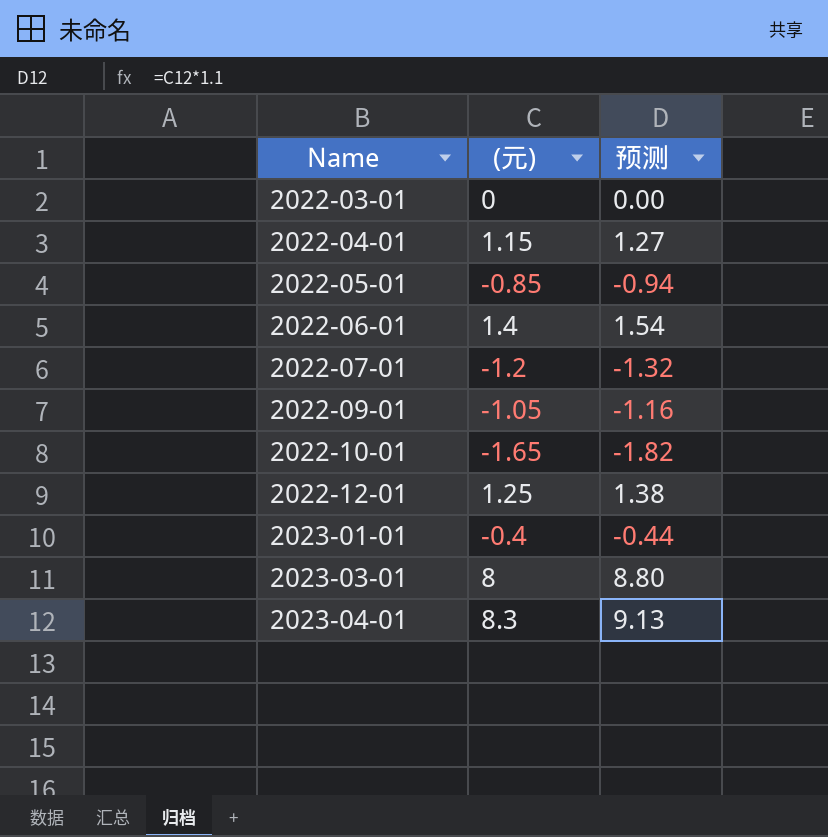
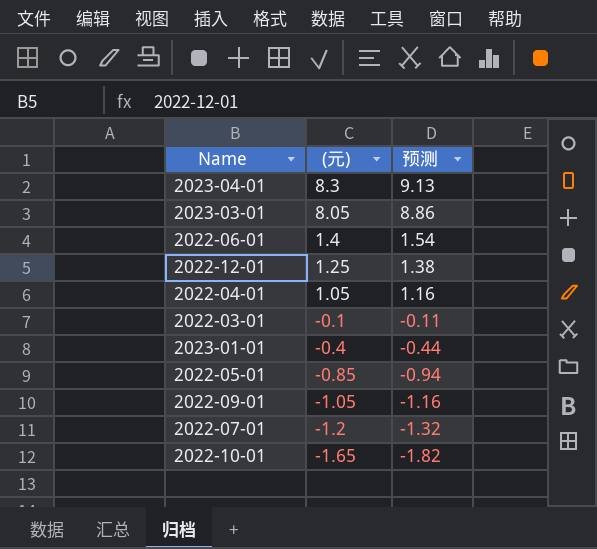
row order: Name ascending -> (元) descending
2023-03-01 | (元): 8 -> 8.05
2023-03-01 | 预测: 8.80 -> 8.86
2022-04-01 | (元): 1.15 -> 1.05
2022-04-01 | 预测: 1.27 -> 1.16
2022-03-01 | (元): 0 -> -0.1
2022-03-01 | 预测: 0.00 -> -0.11

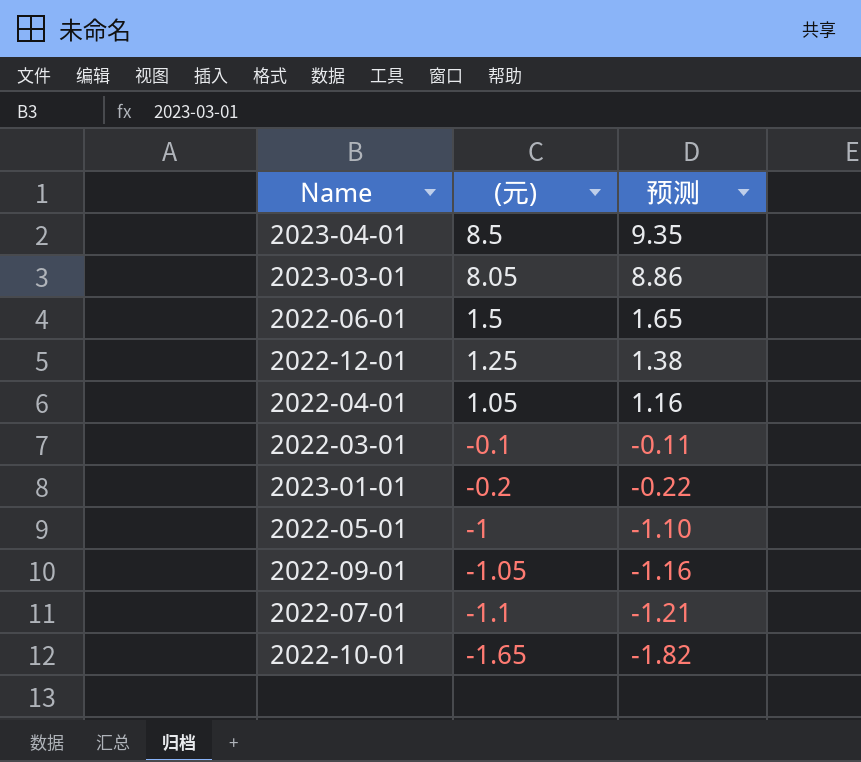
2023-04-01 | (元): 8.3 -> 8.5
2023-04-01 | 预测: 9.13 -> 9.35
2022-06-01 | (元): 1.4 -> 1.5
2022-06-01 | 预测: 1.54 -> 1.65
2023-01-01 | (元): -0.4 -> -0.2
2023-01-01 | 预测: -0.44 -> -0.22
2022-05-01 | (元): -0.85 -> -1
2022-05-01 | 预测: -0.94 -> -1.10
2022-07-01 | (元): -1.2 -> -1.1
2022-07-01 | 预测: -1.32 -> -1.21

